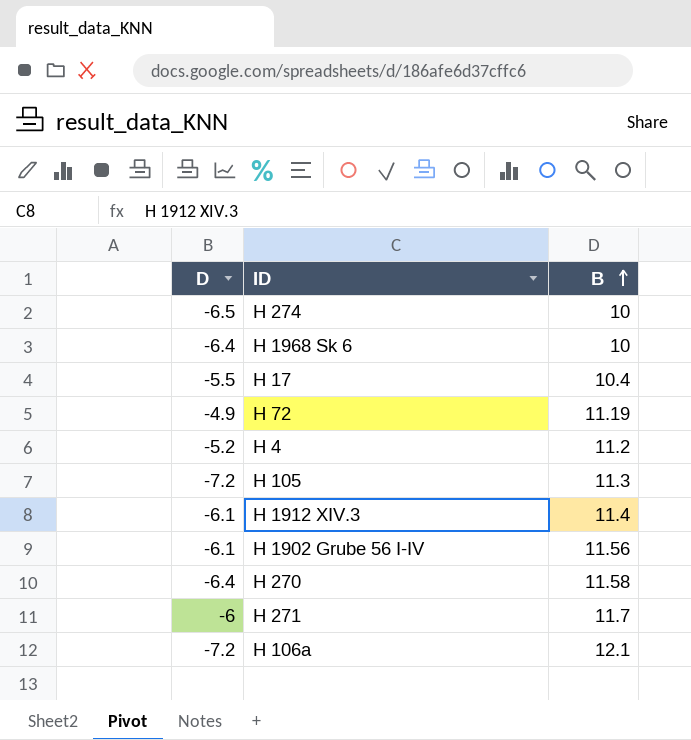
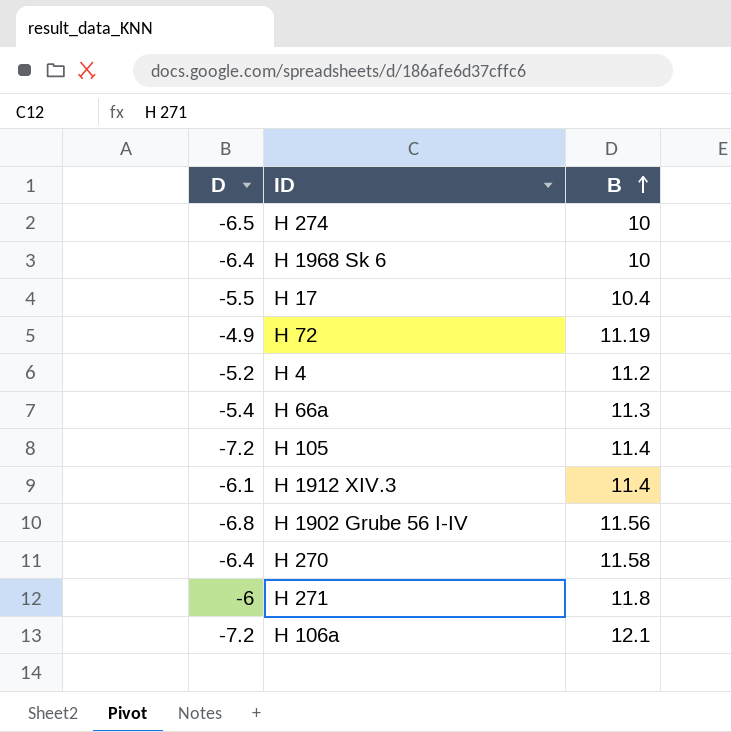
row H 66a: none -> -5.4 | 11.3
H 105 | B: 11.3 -> 11.4
H 1902 Grube 56 I-IV | D: -6.1 -> -6.8
H 271 | B: 11.7 -> 11.8

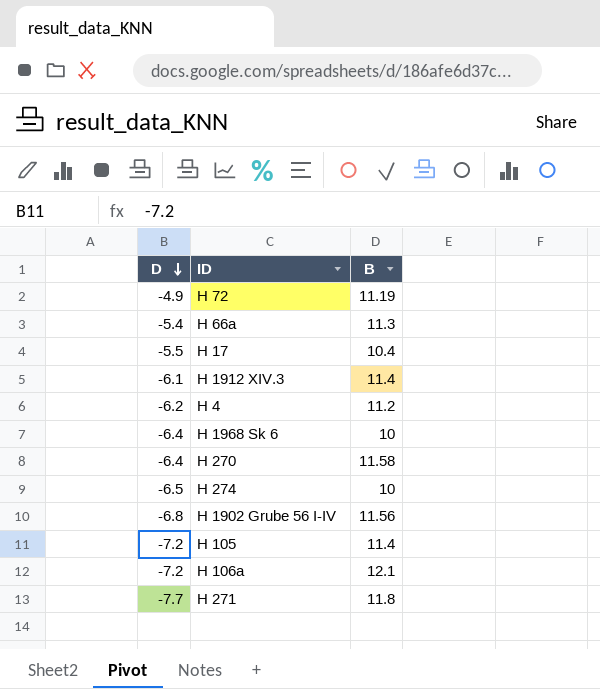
row order: B ascending -> D descending
H 4 | D: -5.2 -> -6.2
H 271 | D: -6 -> -7.7

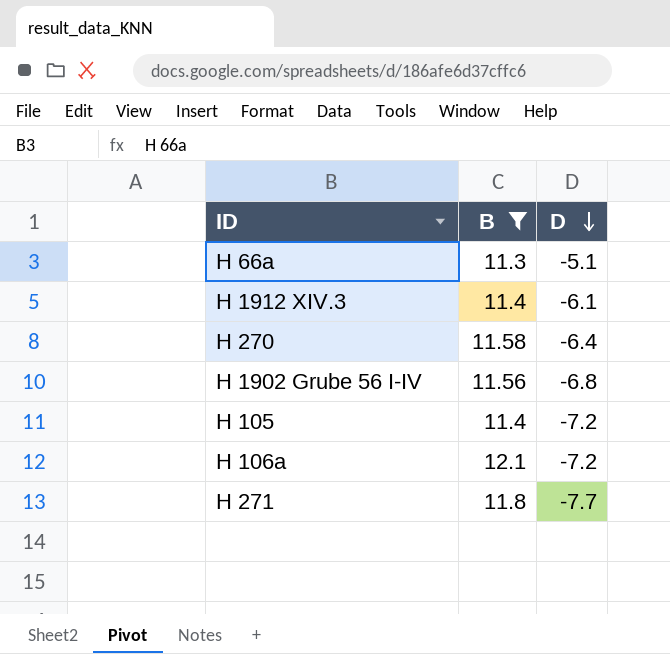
filter: none -> B >= 11.3
column D | position: 1 -> 3
H 66a | D: -5.4 -> -5.1

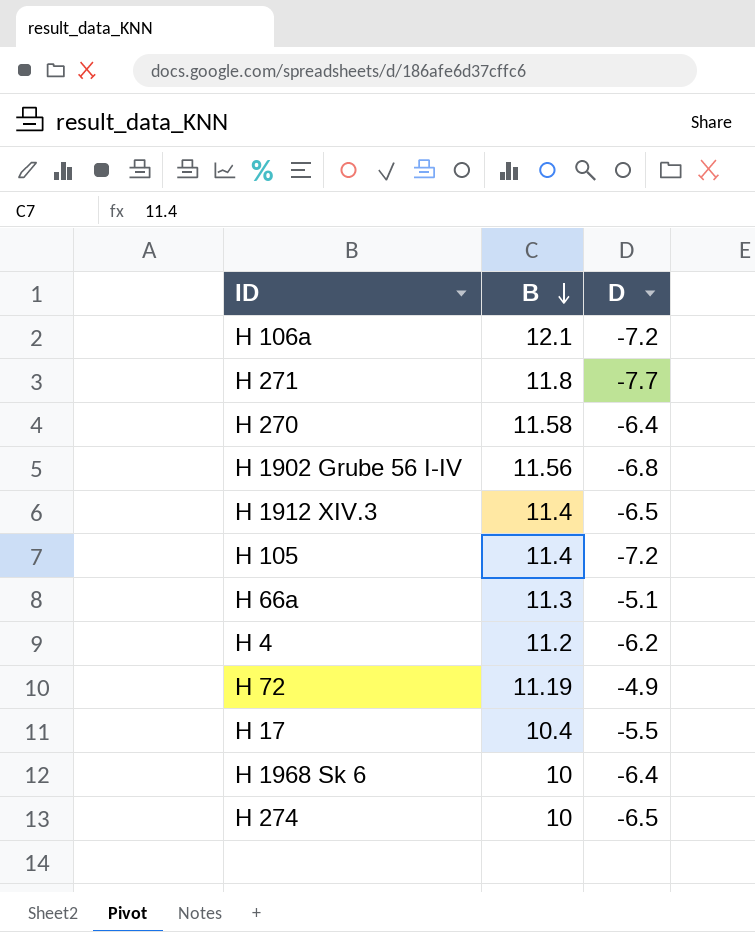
filter: B >= 11.3 -> none
row order: D descending -> B descending
H 1912 XIV.3 | D: -6.1 -> -6.5

